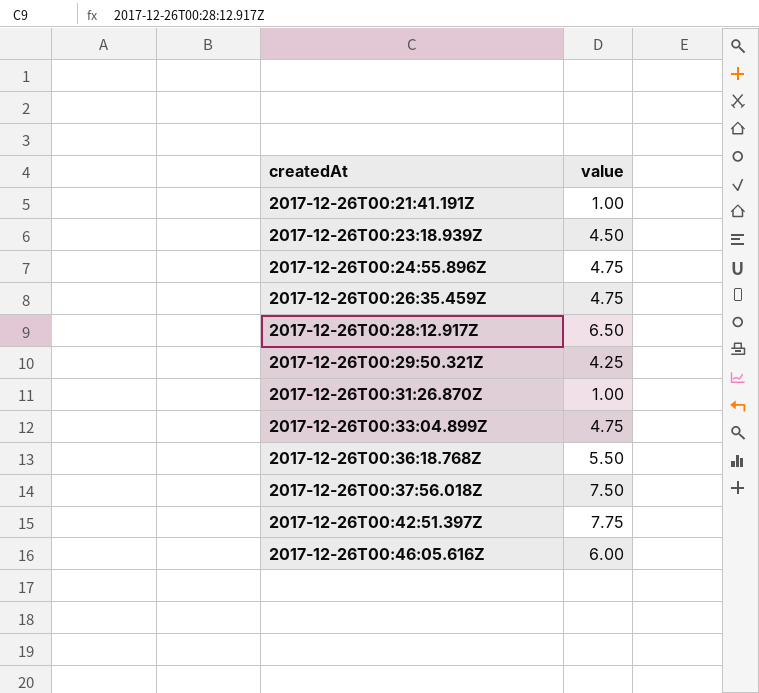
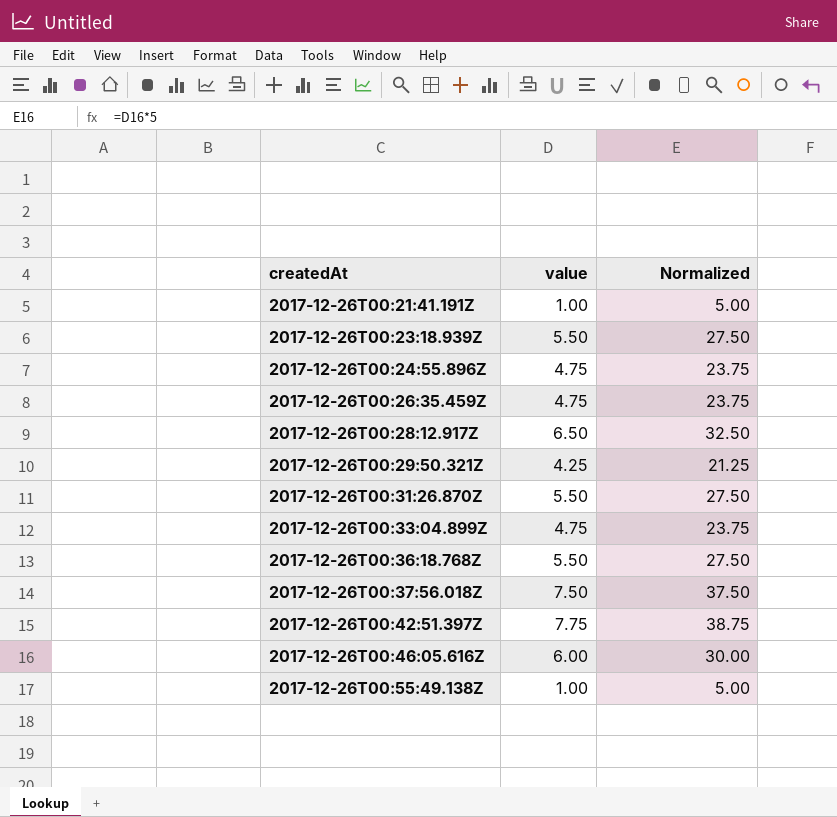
column Normalized | formula: none -> [value] * 5
2017-12-26T00:23:18.939Z | value: 4.50 -> 5.50
2017-12-26T00:31:26.870Z | value: 1.00 -> 5.50
row 2017-12-26T00:55:49.138Z: none -> 1.00 | 5.00

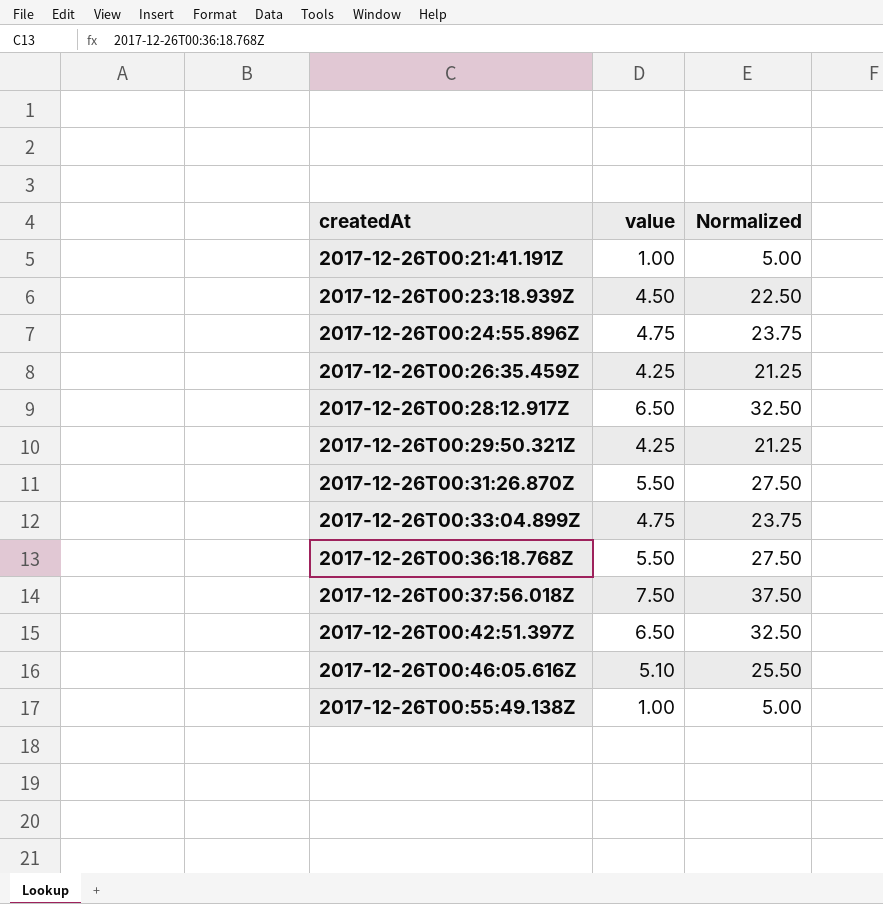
2017-12-26T00:23:18.939Z | value: 5.50 -> 4.50
2017-12-26T00:23:18.939Z | Normalized: 27.50 -> 22.50
2017-12-26T00:26:35.459Z | value: 4.75 -> 4.25
2017-12-26T00:26:35.459Z | Normalized: 23.75 -> 21.25
2017-12-26T00:42:51.397Z | value: 7.75 -> 6.50
2017-12-26T00:42:51.397Z | Normalized: 38.75 -> 32.50
2017-12-26T00:46:05.616Z | value: 6.00 -> 5.10
2017-12-26T00:46:05.616Z | Normalized: 30.00 -> 25.50

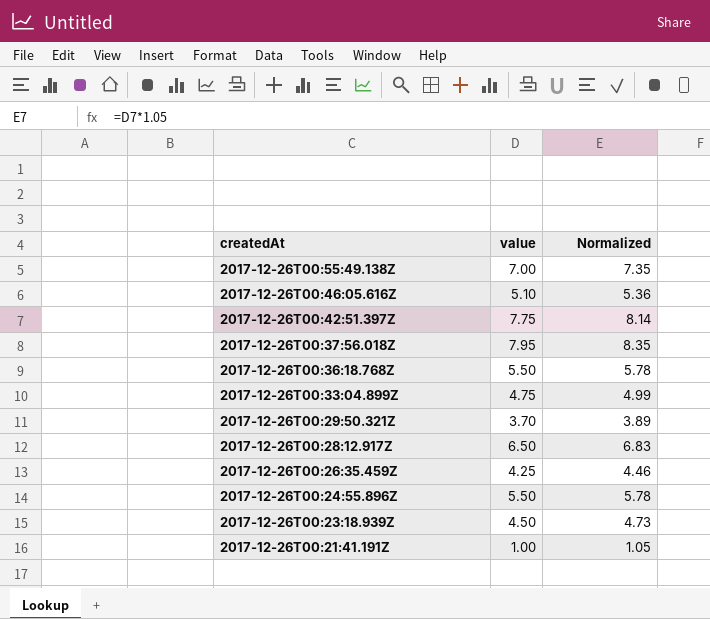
row order: createdAt ascending -> createdAt descending
column Normalized | formula: [value] * 5 -> [value] * 1.05
row 2017-12-26T00:31:26.870Z: 5.50 | 27.50 -> none
2017-12-26T00:55:49.138Z | value: 1.00 -> 7.00
2017-12-26T00:42:51.397Z | value: 6.50 -> 7.75
2017-12-26T00:37:56.018Z | value: 7.50 -> 7.95
2017-12-26T00:29:50.321Z | value: 4.25 -> 3.70
2017-12-26T00:24:55.896Z | value: 4.75 -> 5.50

